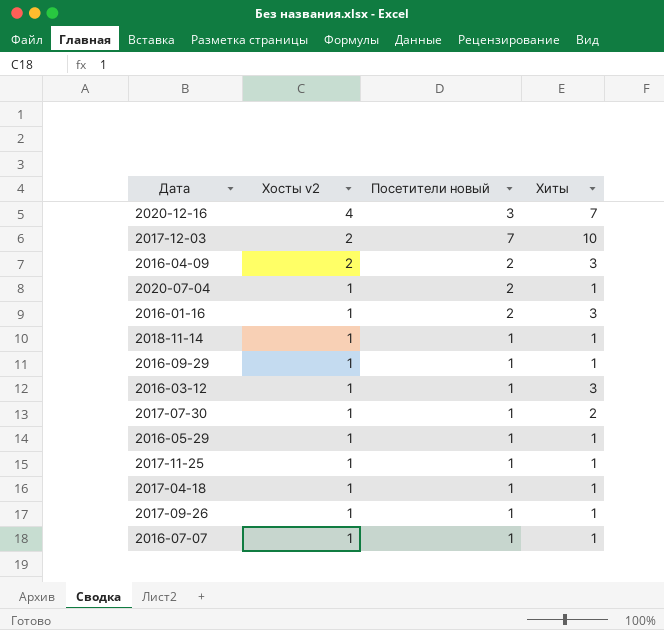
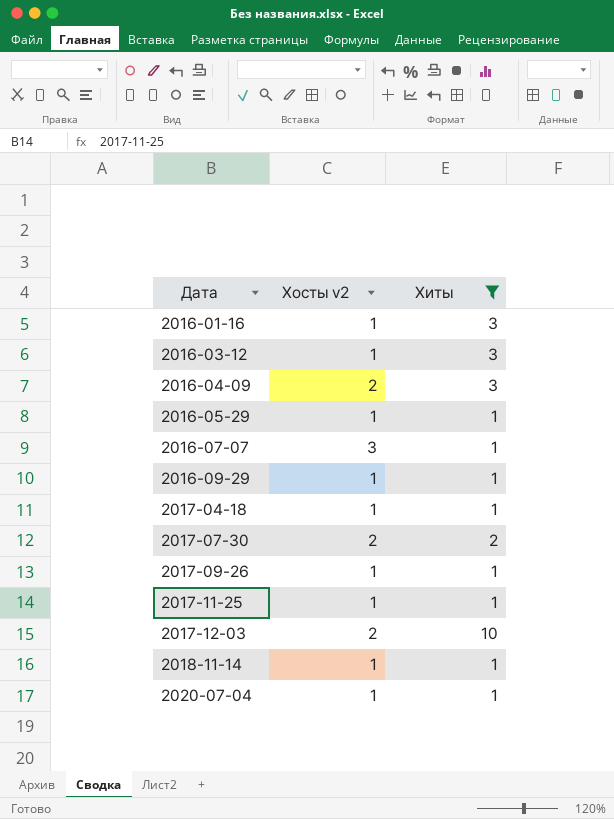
filter: none -> Хиты != 7
row order: Хосты v2 descending -> Дата ascending
column Посетители новый | position: 3 -> none
2016-07-07 | Хосты v2: 1 -> 3
2017-07-30 | Хосты v2: 1 -> 2

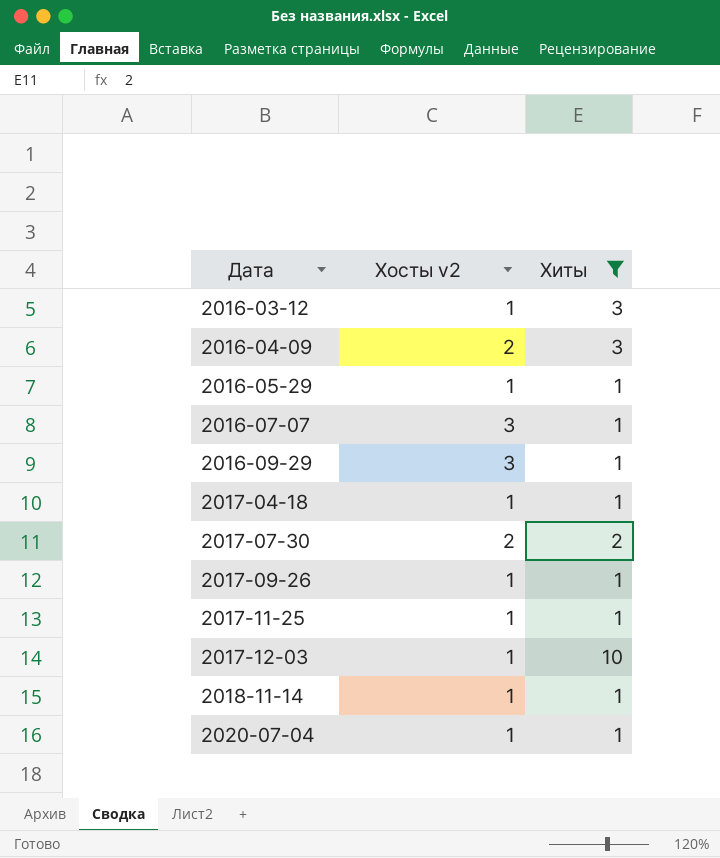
row 2016-01-16: 1 | 3 -> none
2016-09-29 | Хосты v2: 1 -> 3
2017-12-03 | Хосты v2: 2 -> 1

